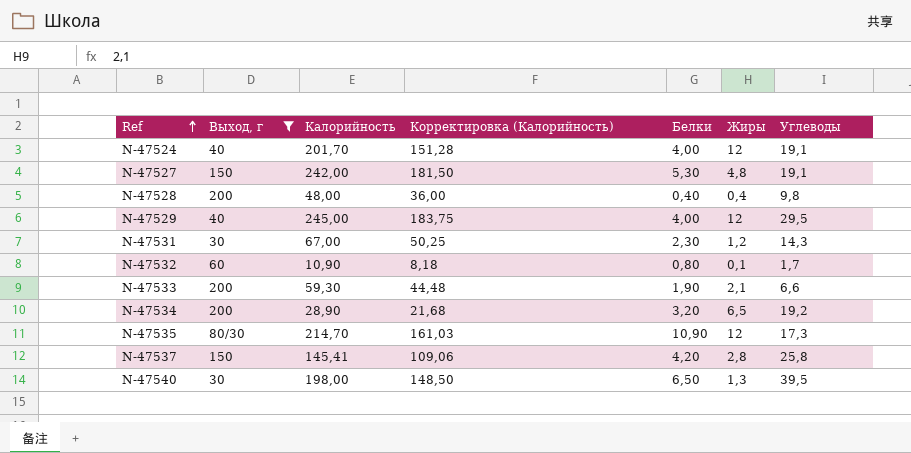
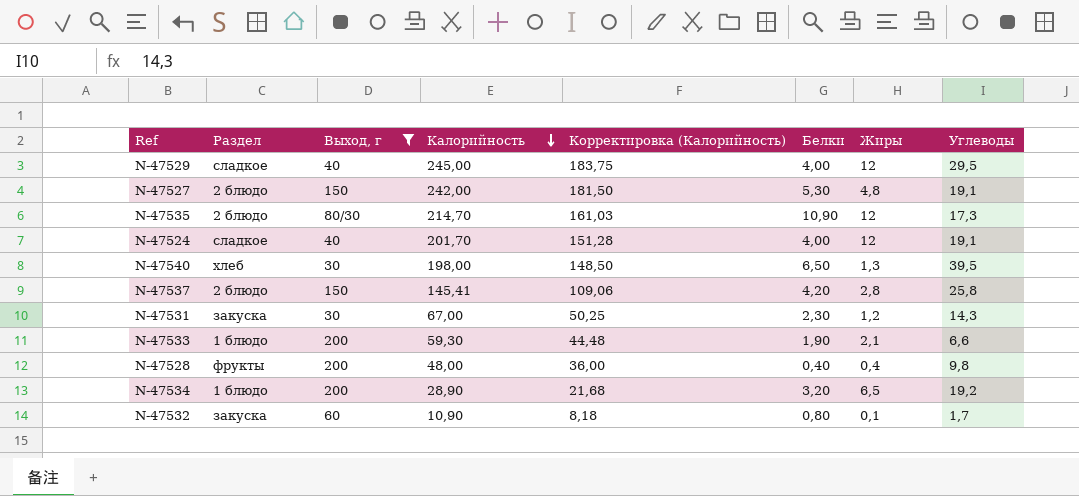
row order: Ref ascending -> Калорийность descending
column Раздел | position: none -> 2

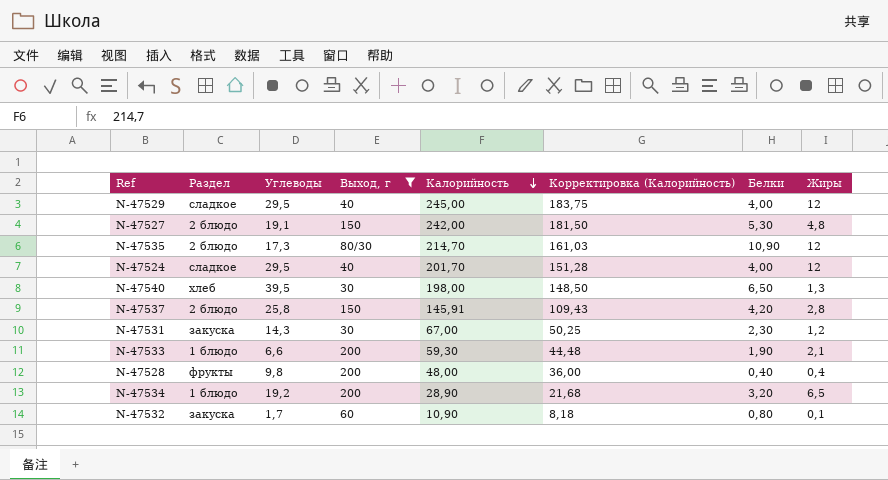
column Углеводы | position: 8 -> 3
N-47524 | Углеводы: 19,1 -> 29,5
N-47537 | Калорийность: 145,41 -> 145,91
N-47537 | Корректировка (Калорийность): 109,06 -> 109,43

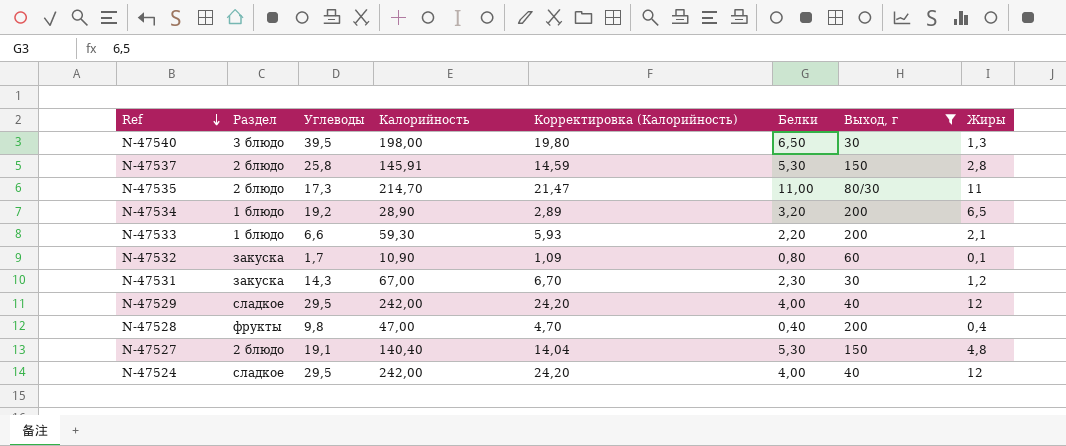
row order: Калорийность descending -> Ref descending
column Корректировка (Калорийность) | formula: [Калорийность] * 0,75 -> [Калорийность] * 0,1
column Выход, г | position: 4 -> 7
N-47540 | Раздел: хлеб -> 3 блюдо
N-47537 | Белки: 4,20 -> 5,30
N-47535 | Белки: 10,90 -> 11,00
N-47535 | Жиры: 12 -> 11
N-47533 | Белки: 1,90 -> 2,20
N-47529 | Калорийность: 245,00 -> 242,00
N-47528 | Калорийность: 48,00 -> 47,00
N-47527 | Калорийность: 242,00 -> 140,40
N-47524 | Калорийность: 201,70 -> 242,00

